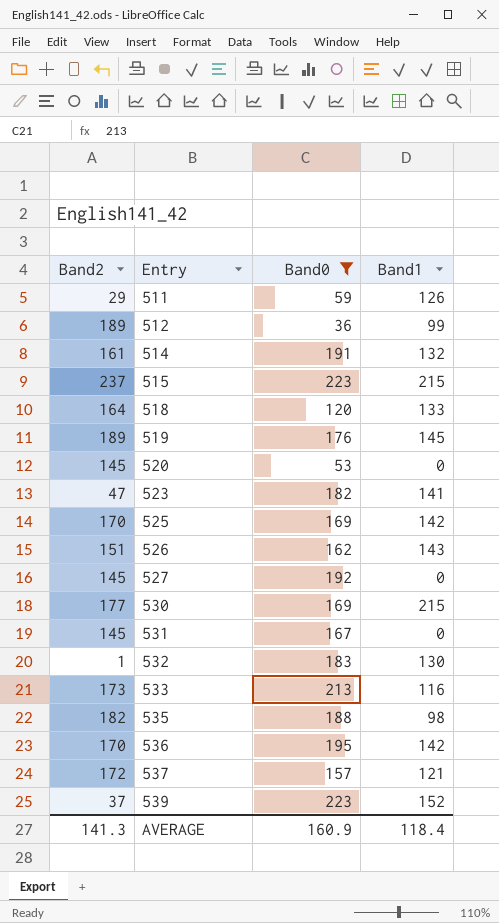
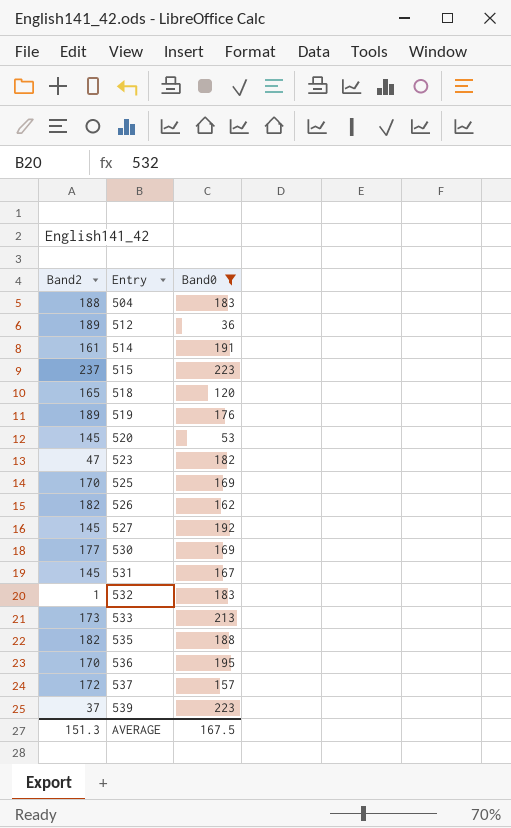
column Band1 | position: 4 -> none
row 511: 29 | 59 | 126 -> none
row 504: none -> 188 | 183
518 | Band2: 164 -> 165
526 | Band2: 151 -> 182
AVERAGE | Band2: 141.3 -> 151.3
AVERAGE | Band0: 160.9 -> 167.5

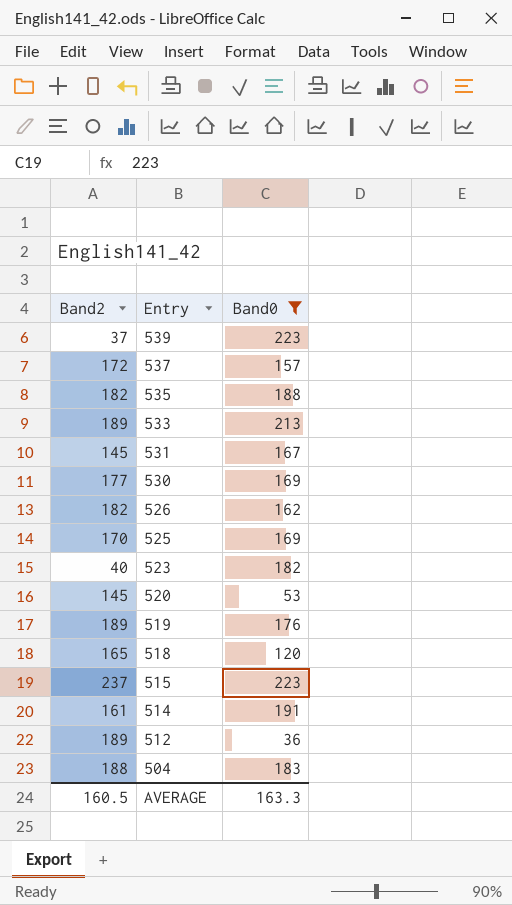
row order: Entry ascending -> Entry descending
row 527: 145 | 192 -> none
row 532: 1 | 183 -> none
row 536: 170 | 195 -> none
533 | Band2: 173 -> 189
523 | Band2: 47 -> 40
AVERAGE | Band2: 151.3 -> 160.5
AVERAGE | Band0: 167.5 -> 163.3

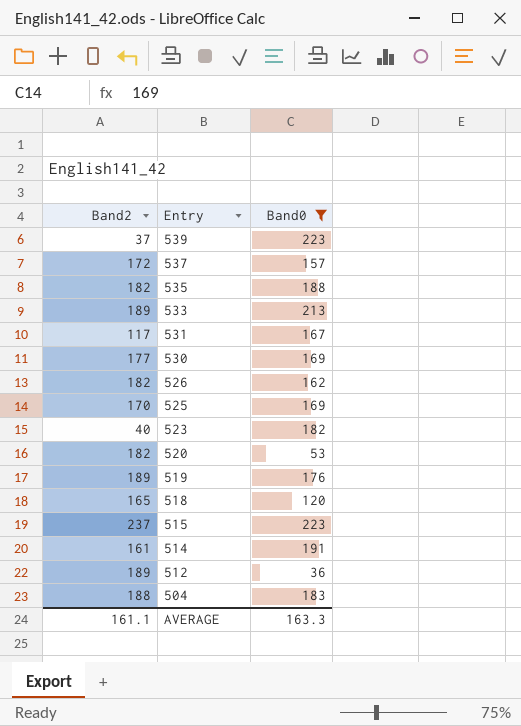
531 | Band2: 145 -> 117
520 | Band2: 145 -> 182
AVERAGE | Band2: 160.5 -> 161.1

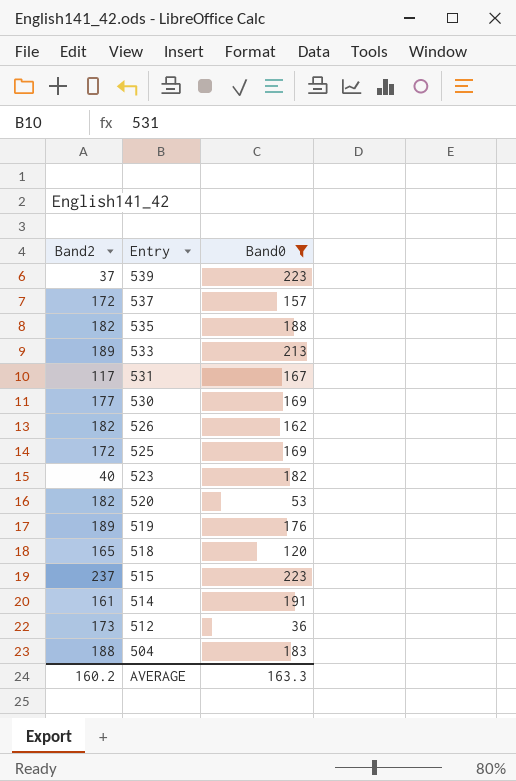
525 | Band2: 170 -> 172
512 | Band2: 189 -> 173
AVERAGE | Band2: 161.1 -> 160.2

